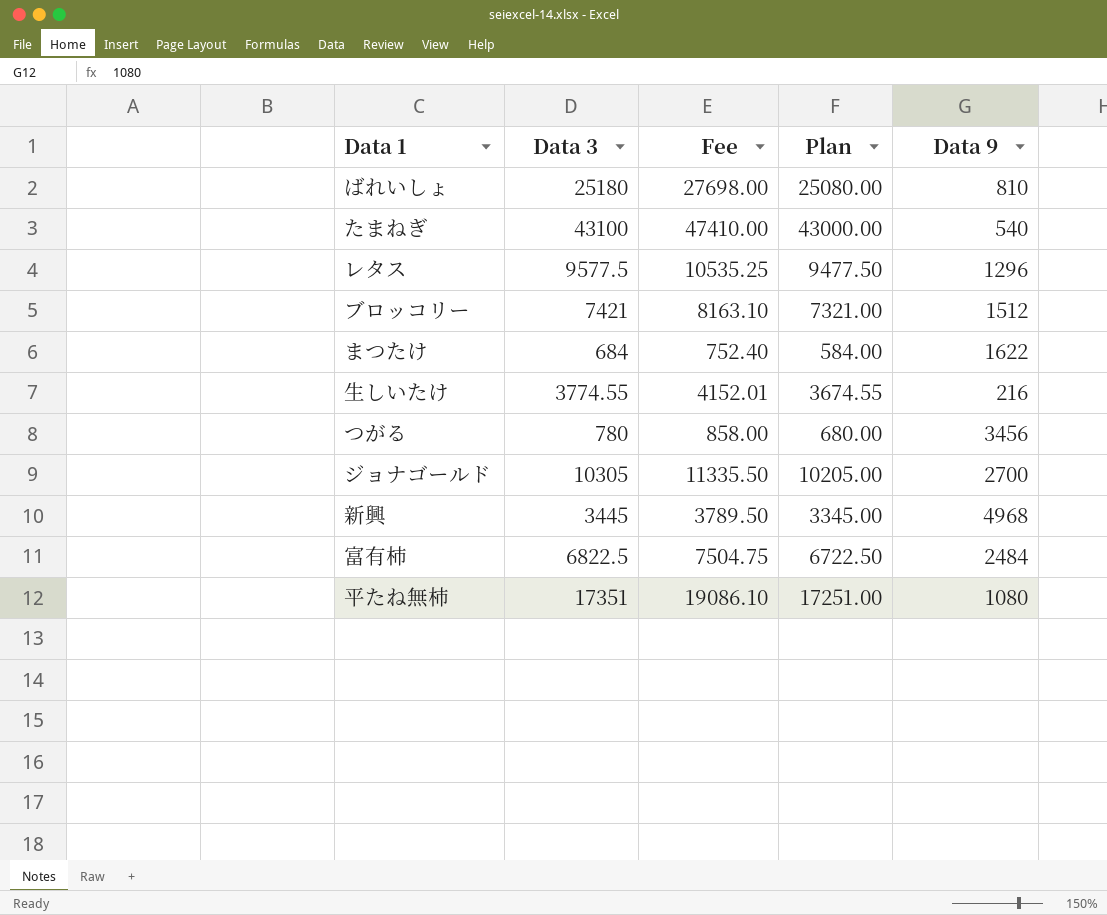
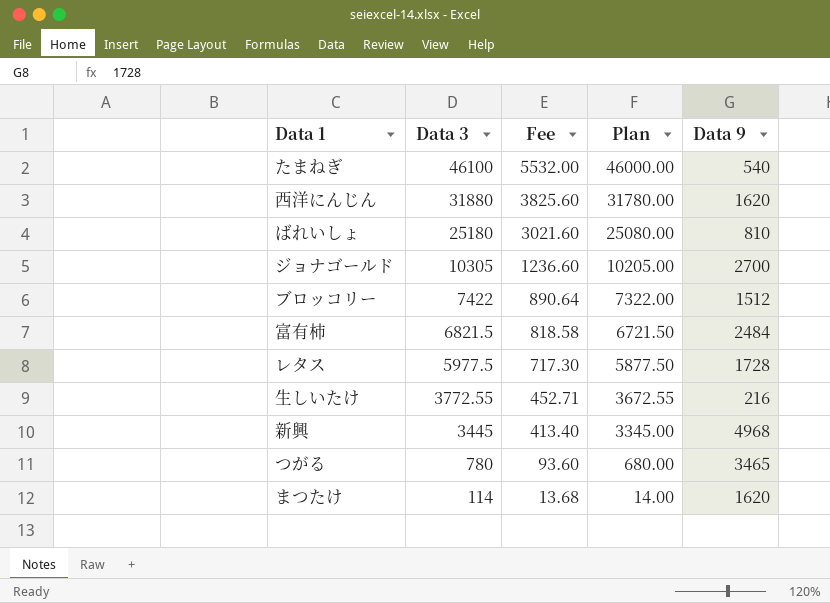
row order: none -> Data 3 descending
column Fee | formula: [Data 3] * 1.1 -> [Data 3] * 0.12
row 平たね無柿: 17351 | 19086.10 | 17251.00 | 1080 -> none
たまねぎ | Data 3: 43100 -> 46100
たまねぎ | Plan: 43000.00 -> 46000.00
row 西洋にんじん: none -> 31880 | 3825.60 | 31780.00 | 1620
ブロッコリー | Data 3: 7421 -> 7422
ブロッコリー | Plan: 7321.00 -> 7322.00
富有柿 | Data 3: 6822.5 -> 6821.5
富有柿 | Plan: 6722.50 -> 6721.50
レタス | Data 3: 9577.5 -> 5977.5
レタス | Plan: 9477.50 -> 5877.50
レタス | Data 9: 1296 -> 1728
生しいたけ | Data 3: 3774.55 -> 3772.55
生しいたけ | Plan: 3674.55 -> 3672.55
つがる | Data 9: 3456 -> 3465
まつたけ | Data 3: 684 -> 114
まつたけ | Plan: 584.00 -> 14.00
まつたけ | Data 9: 1622 -> 1620

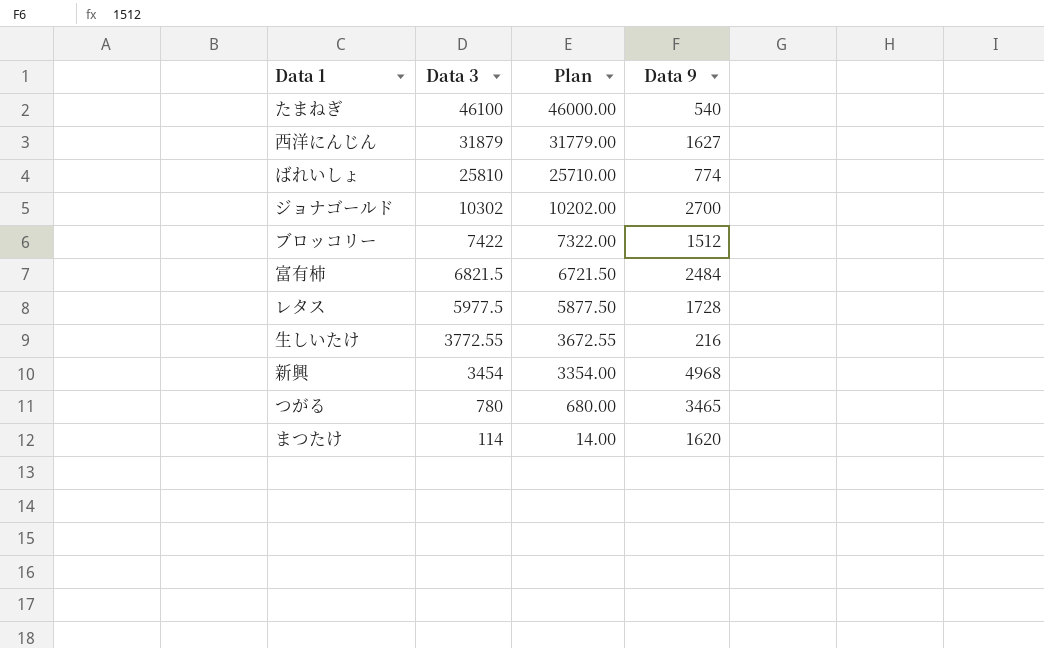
column Fee | formula: [Data 3] * 0.12 -> none
西洋にんじん | Data 3: 31880 -> 31879
西洋にんじん | Plan: 31780.00 -> 31779.00
西洋にんじん | Data 9: 1620 -> 1627
ばれいしょ | Data 3: 25180 -> 25810
ばれいしょ | Plan: 25080.00 -> 25710.00
ばれいしょ | Data 9: 810 -> 774
ジョナゴールド | Data 3: 10305 -> 10302
ジョナゴールド | Plan: 10205.00 -> 10202.00
新興 | Data 3: 3445 -> 3454
新興 | Plan: 3345.00 -> 3354.00

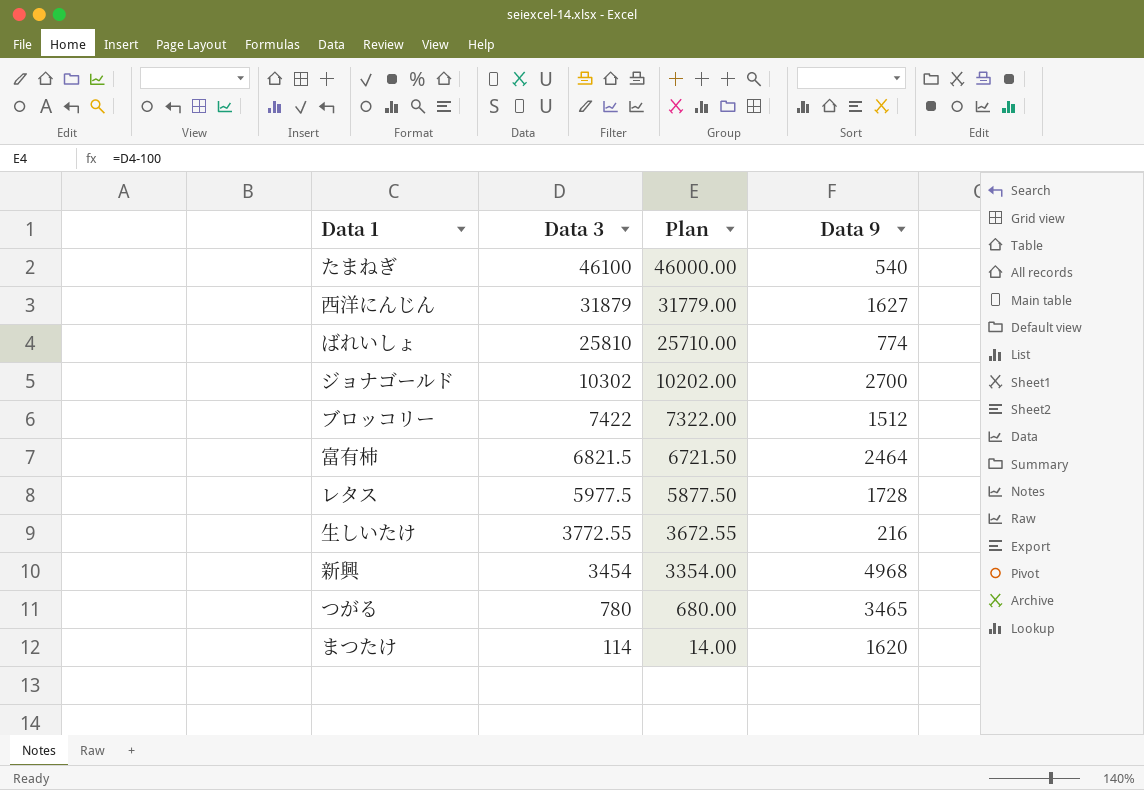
富有柿 | Data 9: 2484 -> 2464

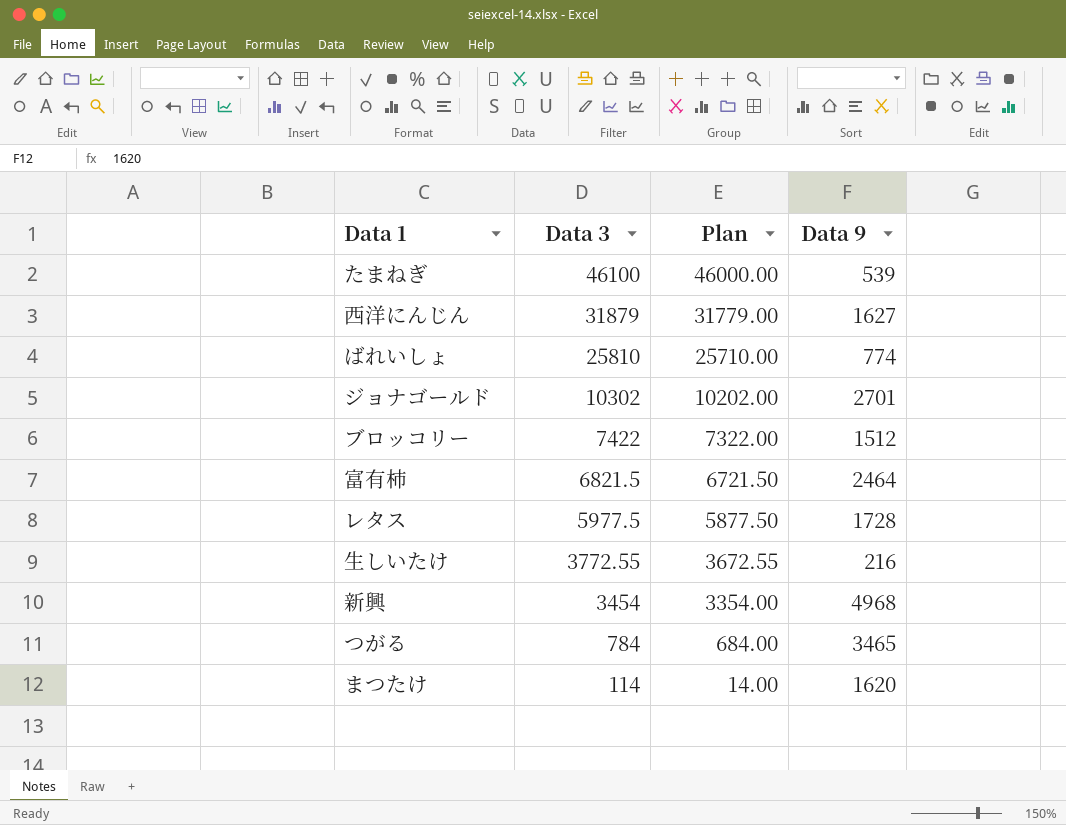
たまねぎ | Data 9: 540 -> 539
ジョナゴールド | Data 9: 2700 -> 2701
つがる | Data 3: 780 -> 784
つがる | Plan: 680.00 -> 684.00

